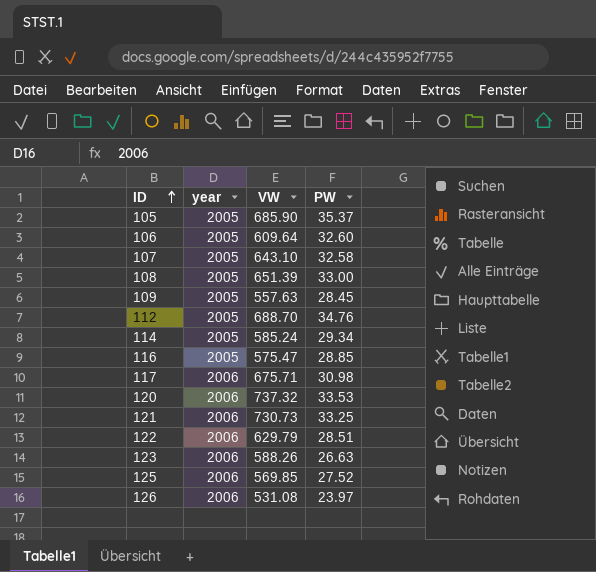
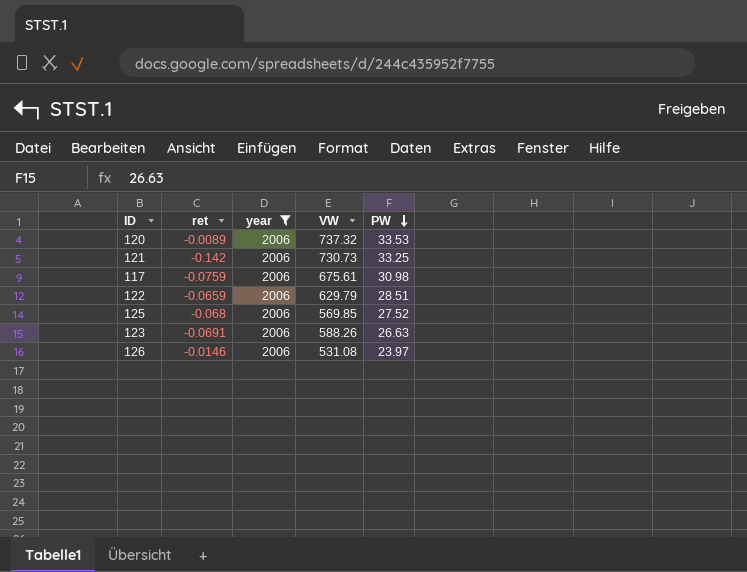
filter: none -> year = 2006
row order: ID ascending -> PW descending
column ret | position: none -> 2
117 | VW: 675.71 -> 675.61

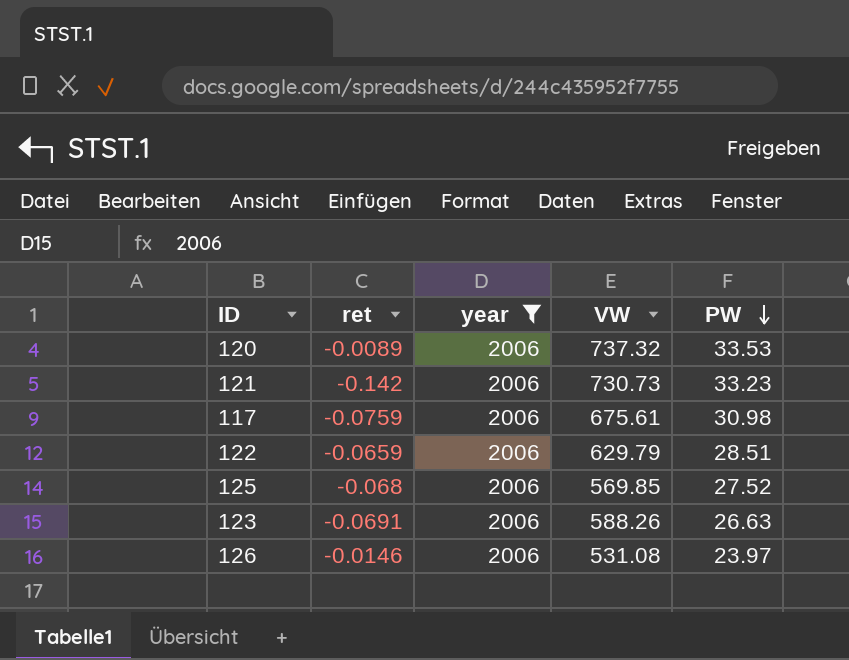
121 | PW: 33.25 -> 33.23

